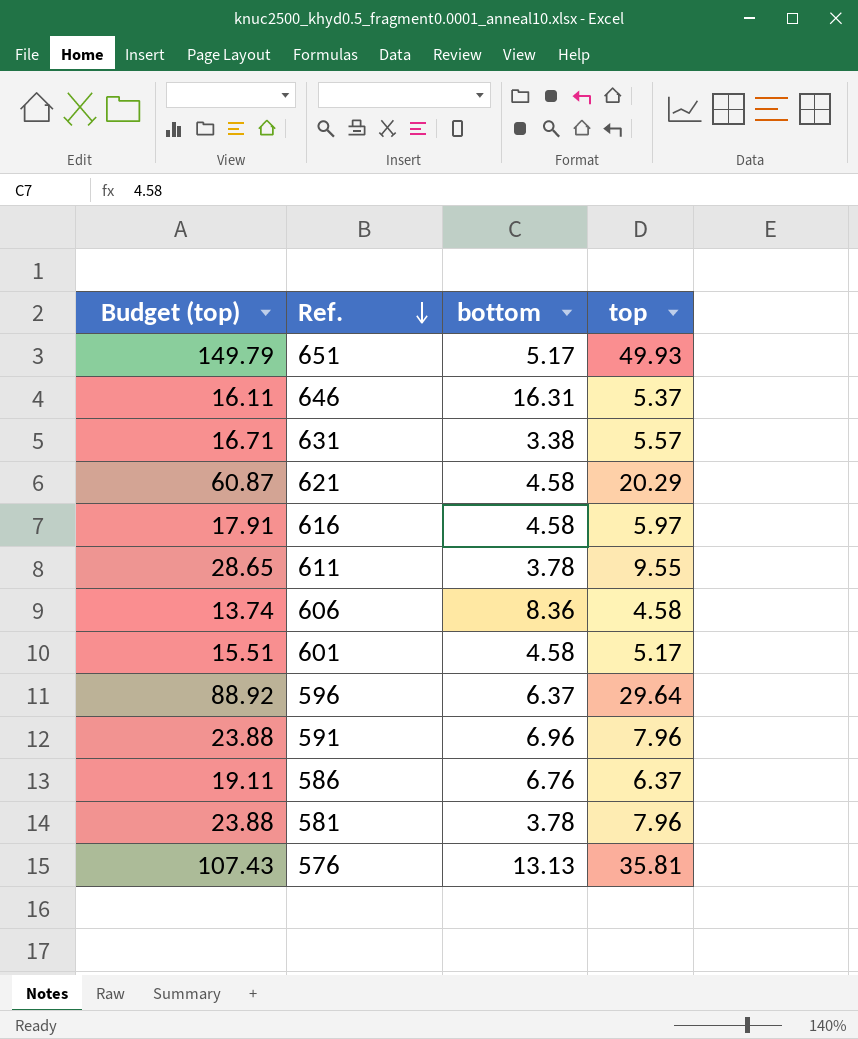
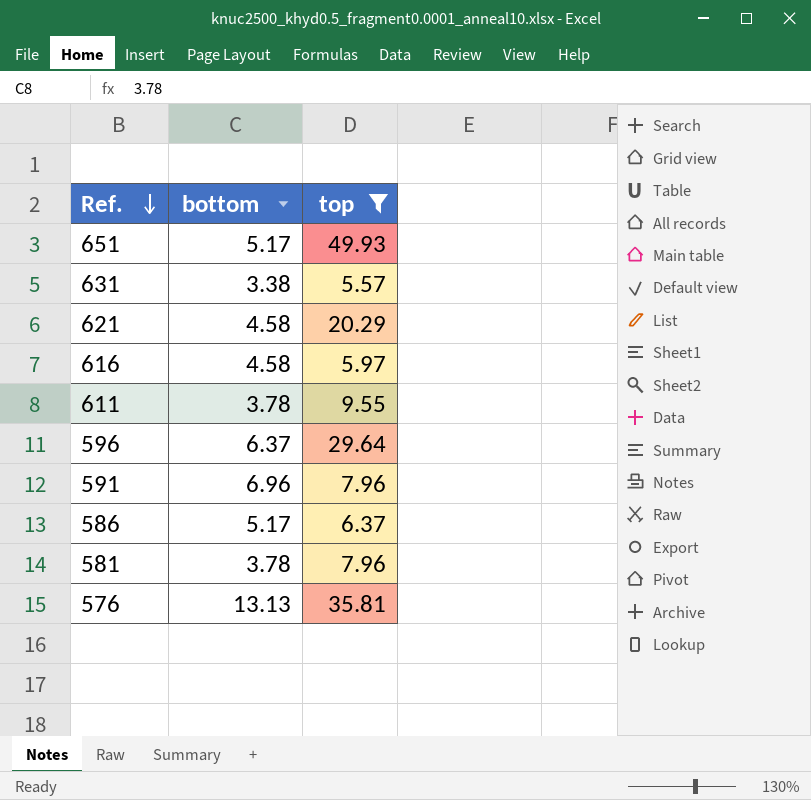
filter: none -> top >= 5.57
column Budget (top) | formula: [top] * 3 -> none
586 | bottom: 6.76 -> 5.17

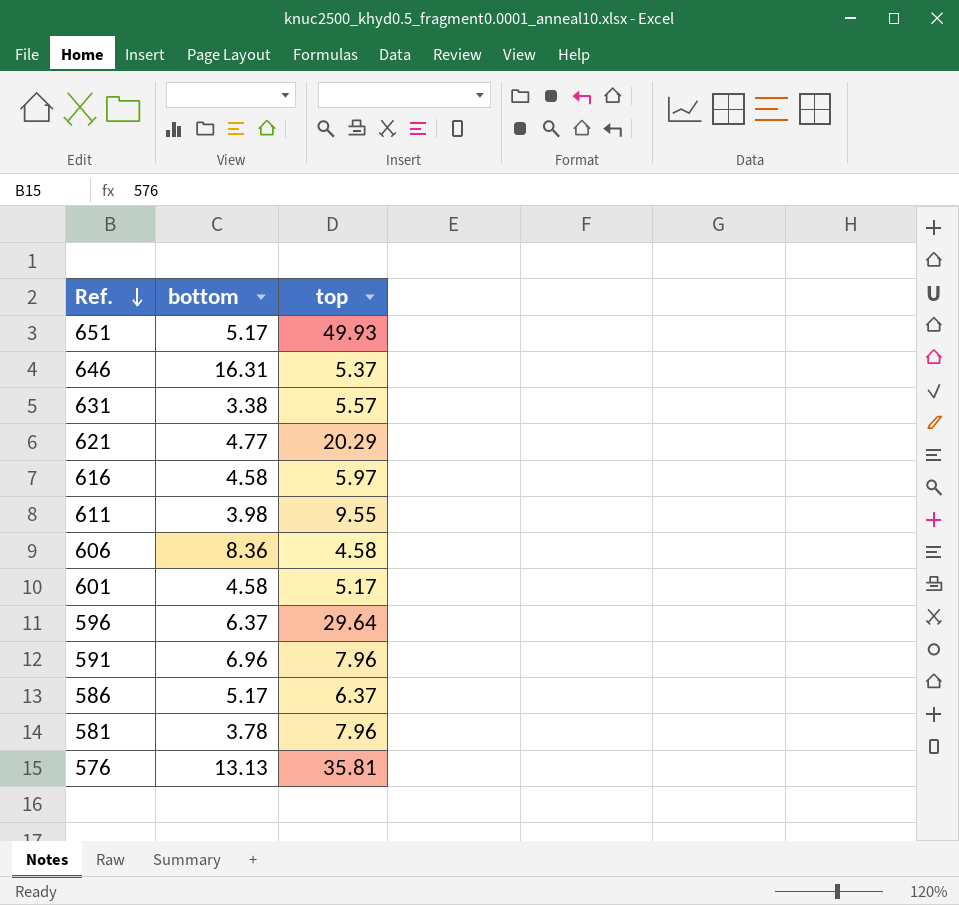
filter: top >= 5.57 -> none
621 | bottom: 4.58 -> 4.77
611 | bottom: 3.78 -> 3.98

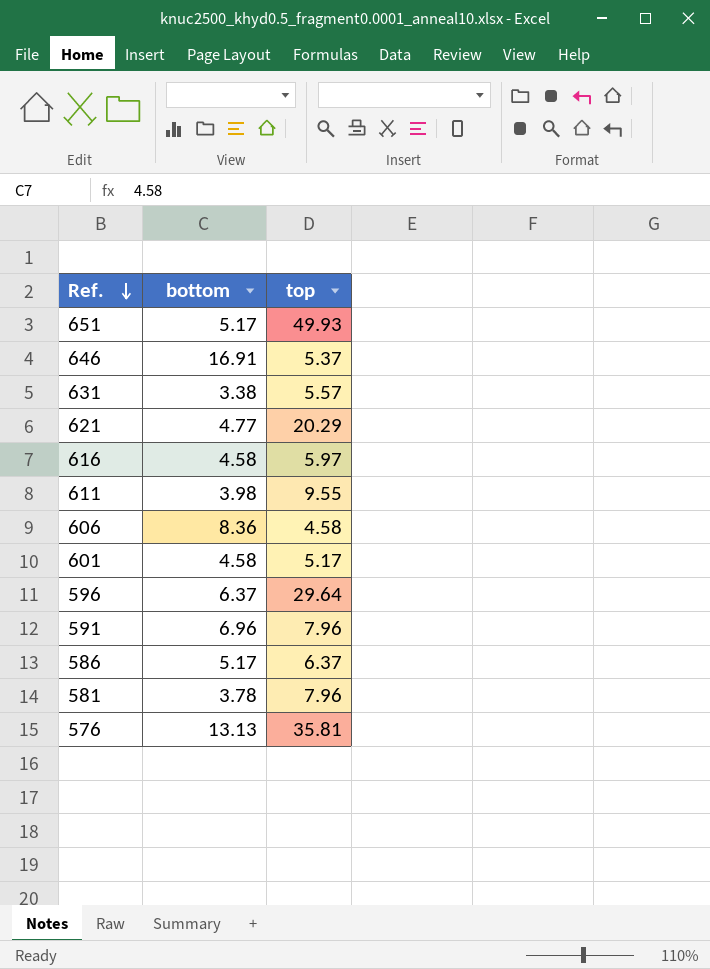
646 | bottom: 16.31 -> 16.91

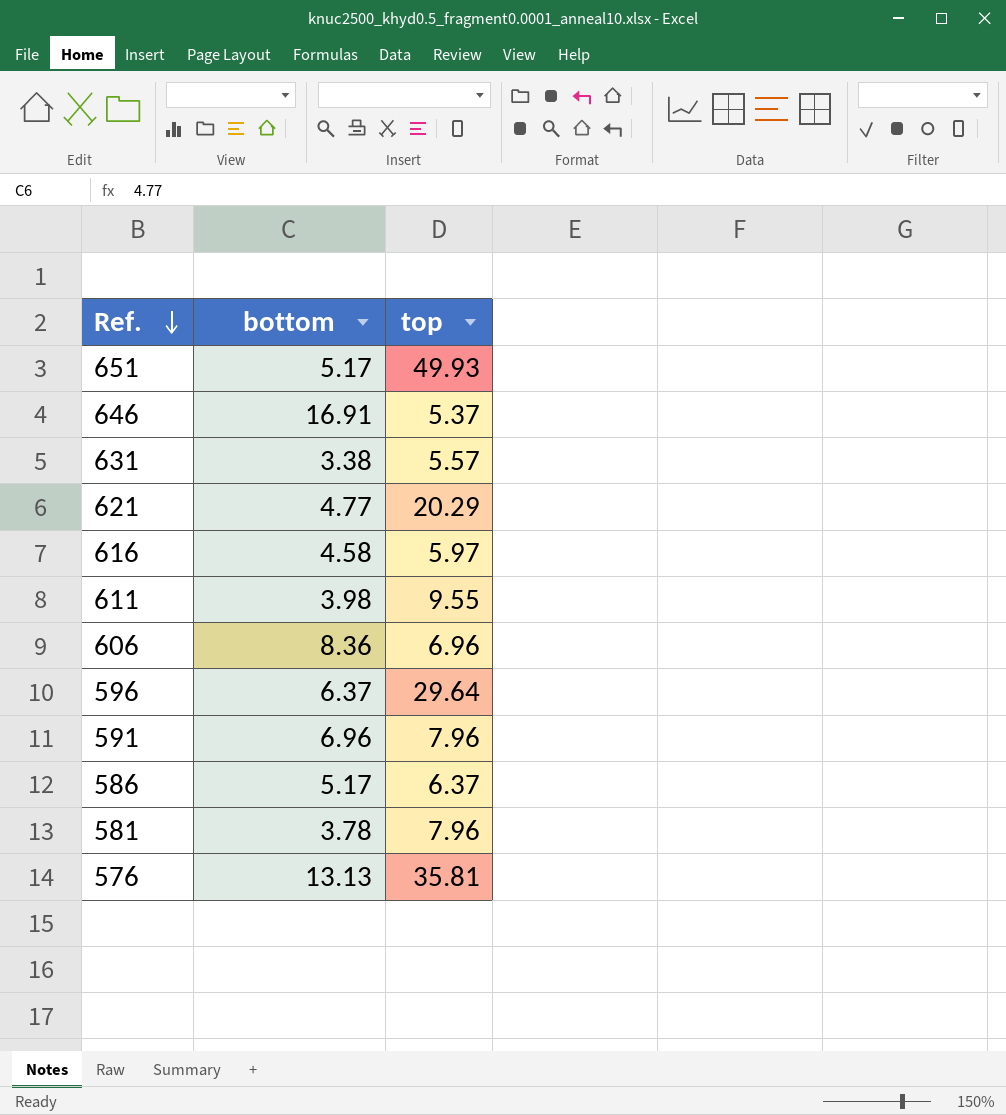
row 601: 4.58 | 5.17 -> none
606 | top: 4.58 -> 6.96

